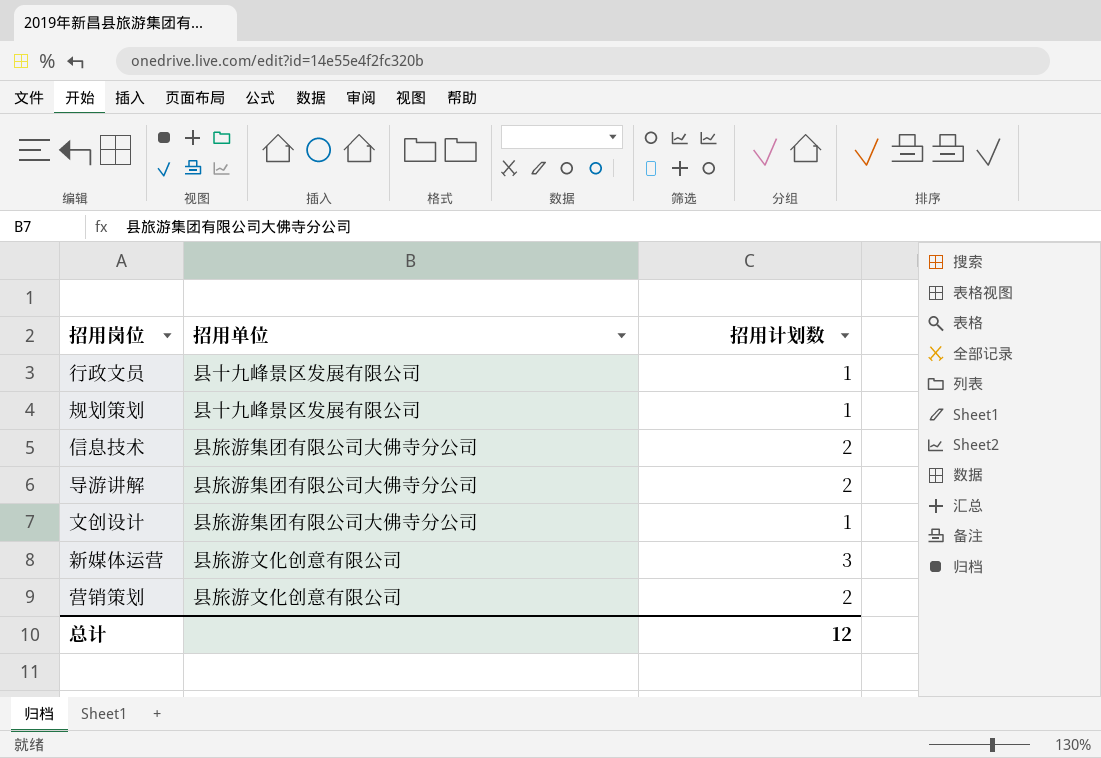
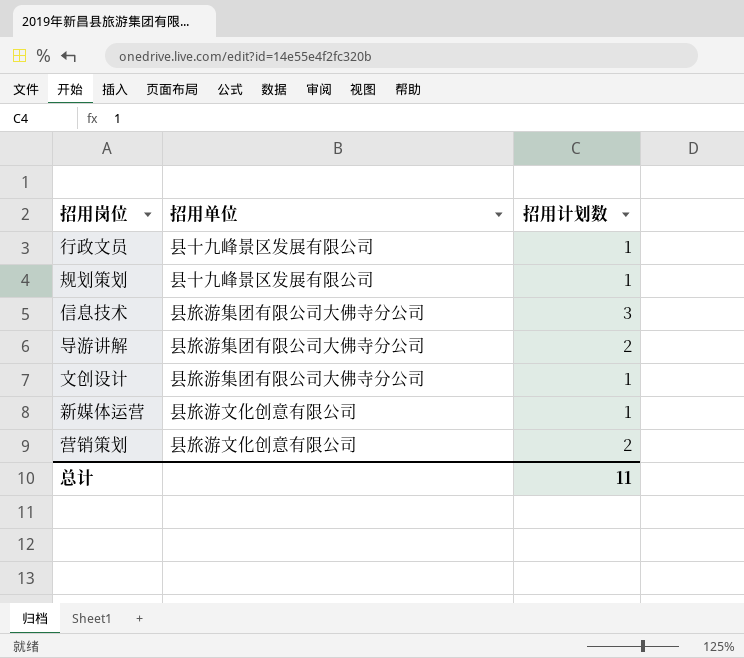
信息技术 | 招用计划数: 2 -> 3
新媒体运营 | 招用计划数: 3 -> 1
总计 | 招用计划数: 12 -> 11

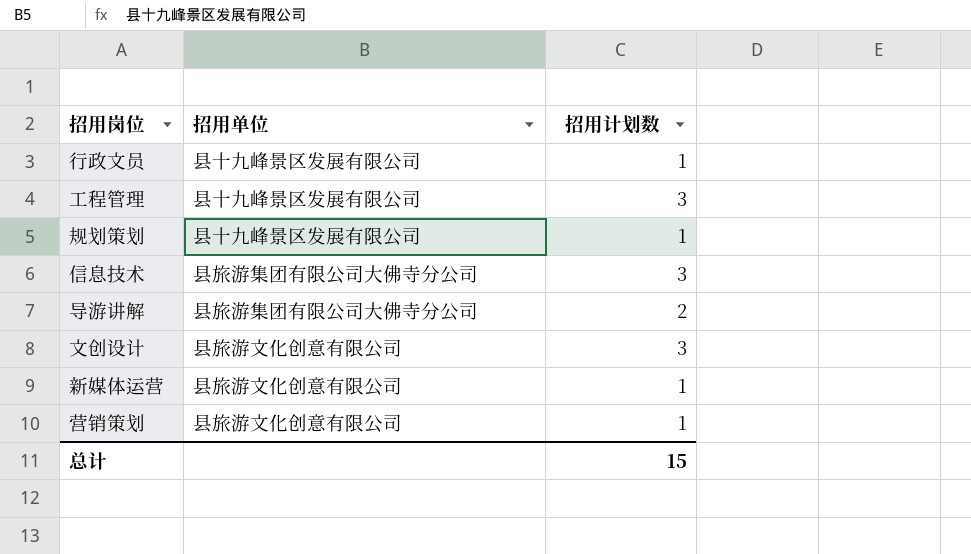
row 工程管理: none -> 县十九峰景区发展有限公司 | 3
文创设计 | 招用单位: 县旅游集团有限公司大佛寺分公司 -> 县旅游文化创意有限公司
文创设计 | 招用计划数: 1 -> 3
营销策划 | 招用计划数: 2 -> 1
总计 | 招用计划数: 11 -> 15

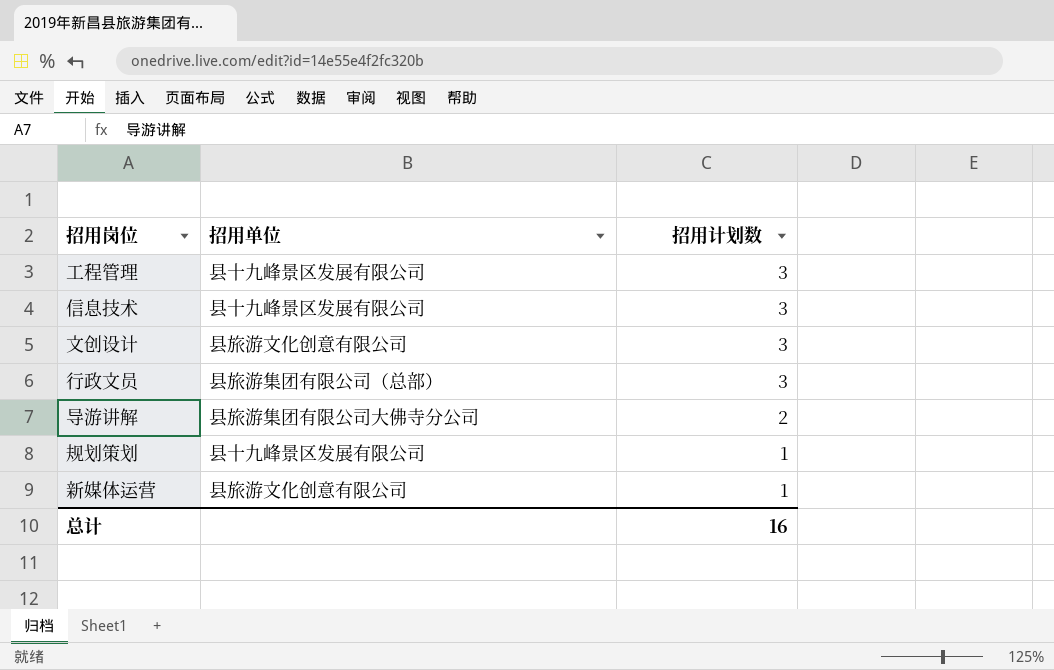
row order: none -> 招用计划数 descending
row 营销策划: 县旅游文化创意有限公司 | 1 -> none
信息技术 | 招用单位: 县旅游集团有限公司大佛寺分公司 -> 县十九峰景区发展有限公司
行政文员 | 招用单位: 县十九峰景区发展有限公司 -> 县旅游集团有限公司（总部）
行政文员 | 招用计划数: 1 -> 3
总计 | 招用计划数: 15 -> 16

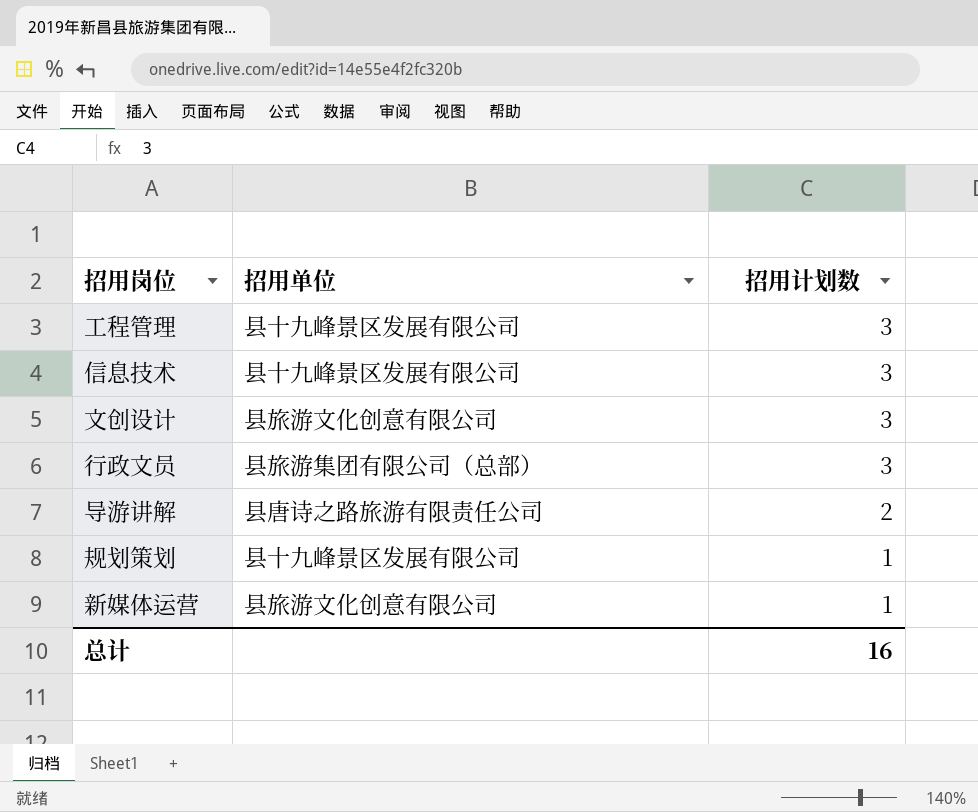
导游讲解 | 招用单位: 县旅游集团有限公司大佛寺分公司 -> 县唐诗之路旅游有限责任公司

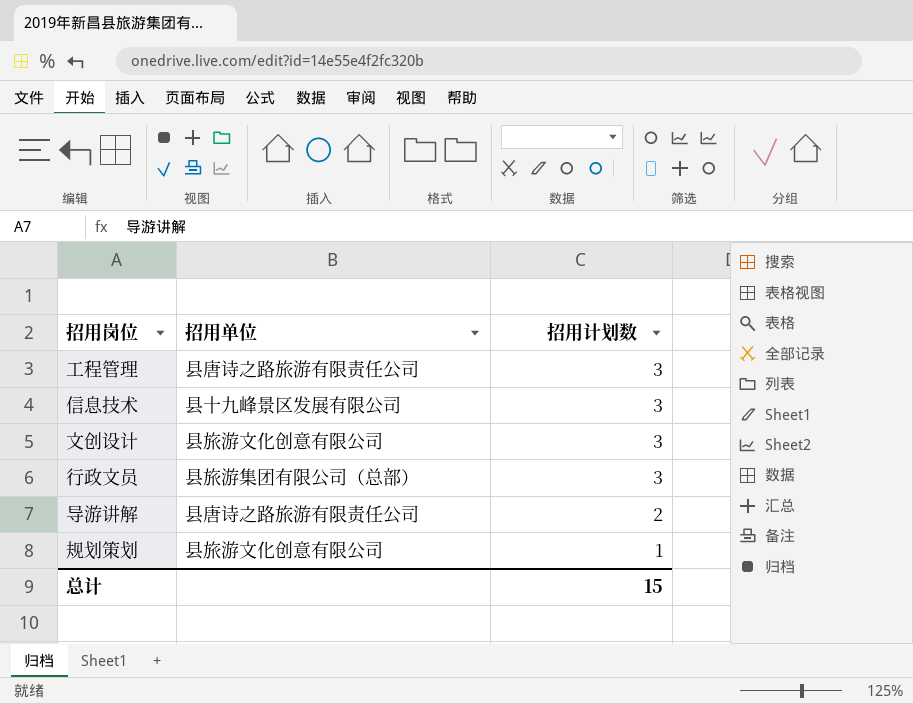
row 新媒体运营: 县旅游文化创意有限公司 | 1 -> none
工程管理 | 招用单位: 县十九峰景区发展有限公司 -> 县唐诗之路旅游有限责任公司
规划策划 | 招用单位: 县十九峰景区发展有限公司 -> 县旅游文化创意有限公司
总计 | 招用计划数: 16 -> 15

